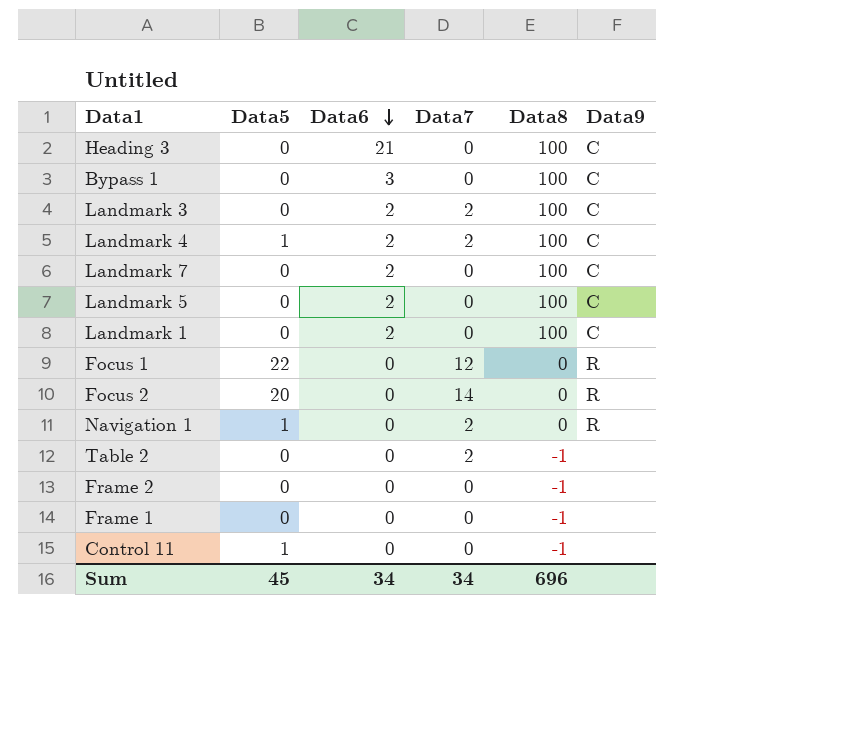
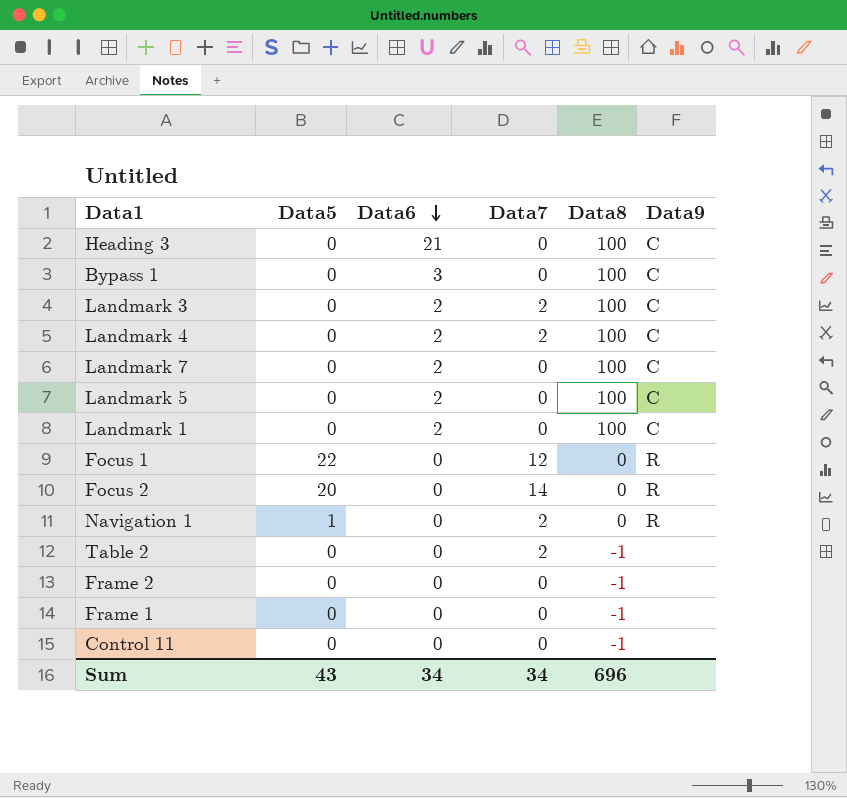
Landmark 4 | Data5: 1 -> 0
Control 11 | Data5: 1 -> 0
Sum | Data5: 45 -> 43

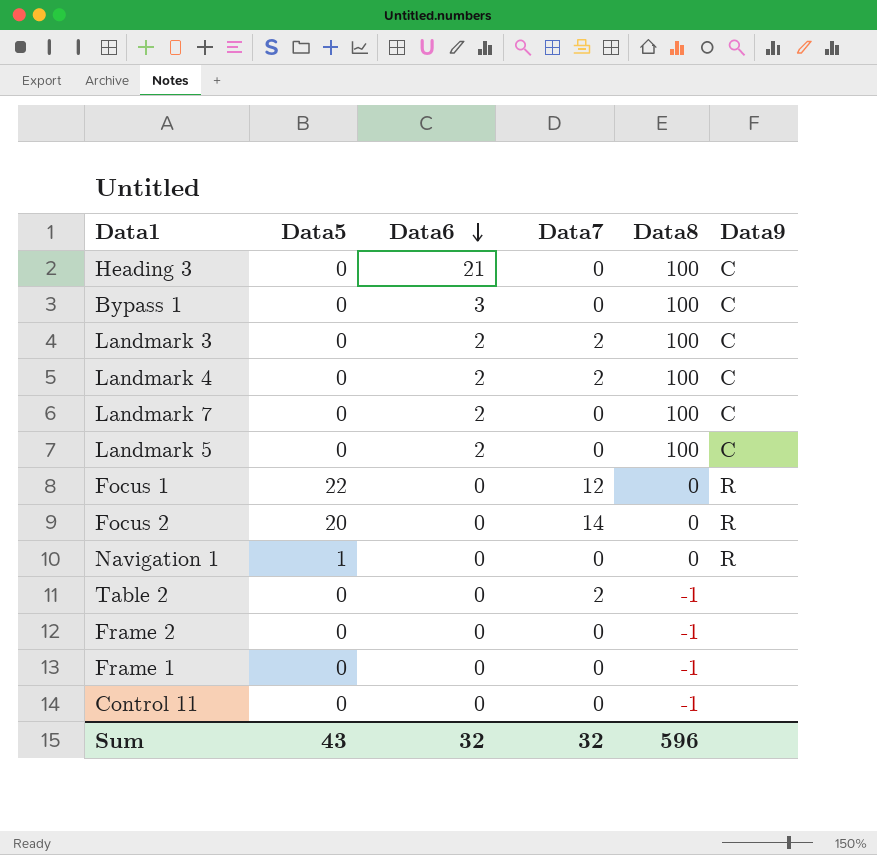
row Landmark 1: 0 | 2 | 0 | 100 | C -> none
Navigation 1 | Data7: 2 -> 0
Sum | Data6: 34 -> 32
Sum | Data7: 34 -> 32
Sum | Data8: 696 -> 596

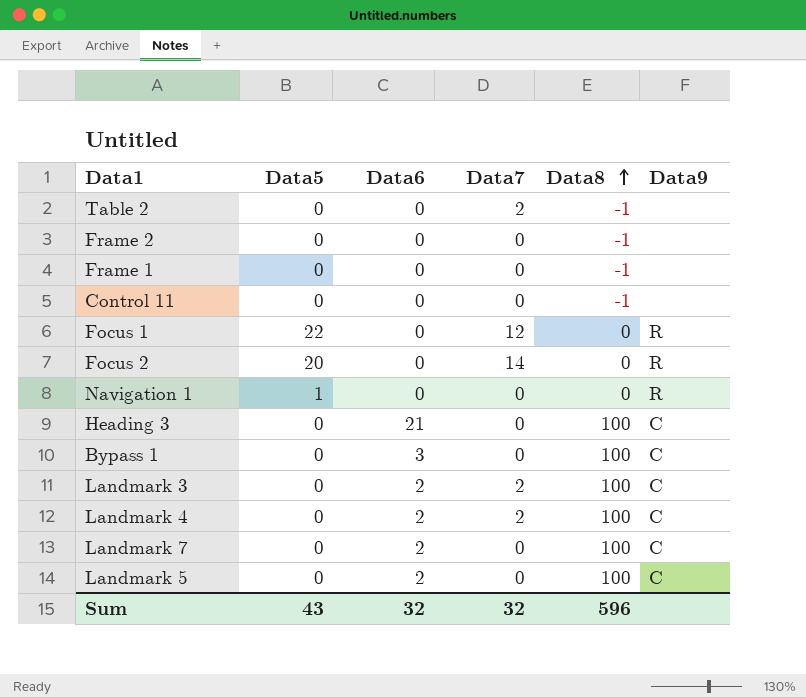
row order: Data6 descending -> Data8 ascending

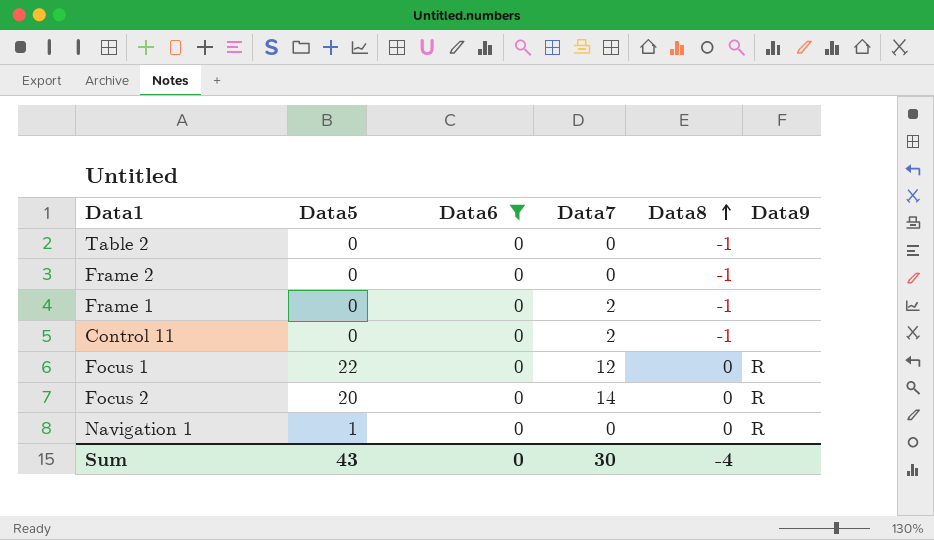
filter: none -> Data6 = 0
Table 2 | Data7: 2 -> 0
Frame 1 | Data7: 0 -> 2
Control 11 | Data7: 0 -> 2
Sum | Data6: 32 -> 0
Sum | Data7: 32 -> 30
Sum | Data8: 596 -> -4

